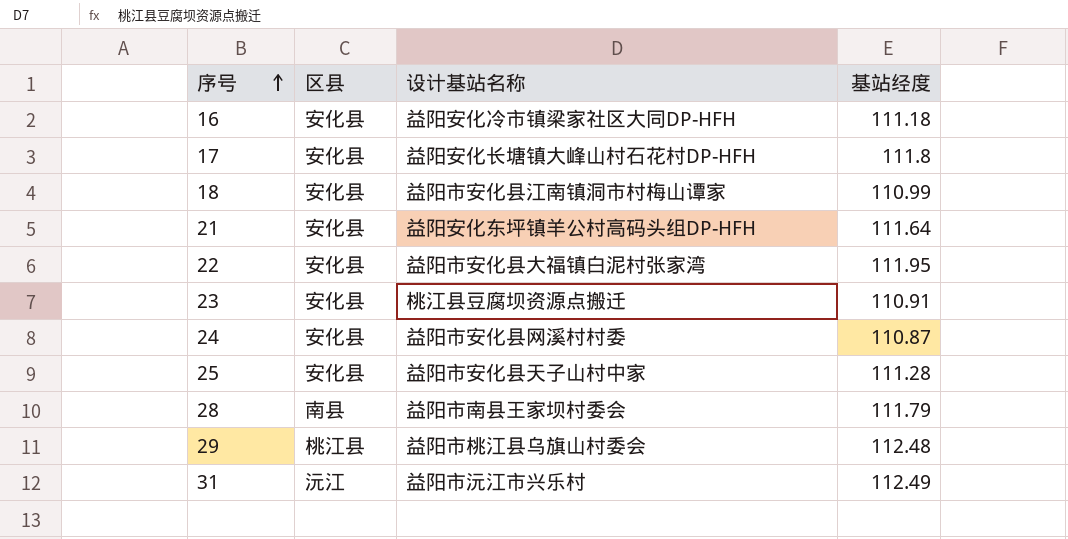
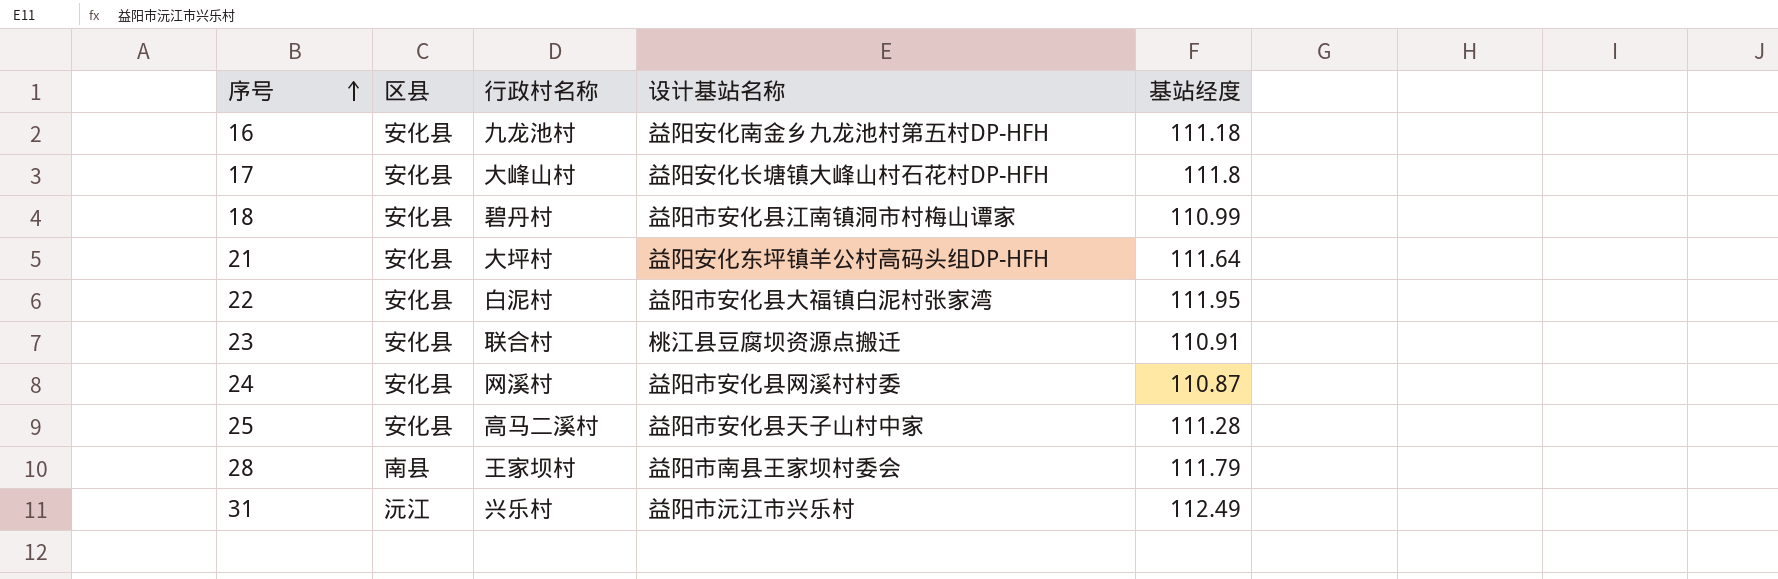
column 行政村名称 | position: none -> 3
row 29: 桃江县 | 益阳市桃江县乌旗山村委会 | 112.48 -> none
16 | 设计基站名称: 益阳安化冷市镇梁家社区大同DP-HFH -> 益阳安化南金乡九龙池村第五村DP-HFH

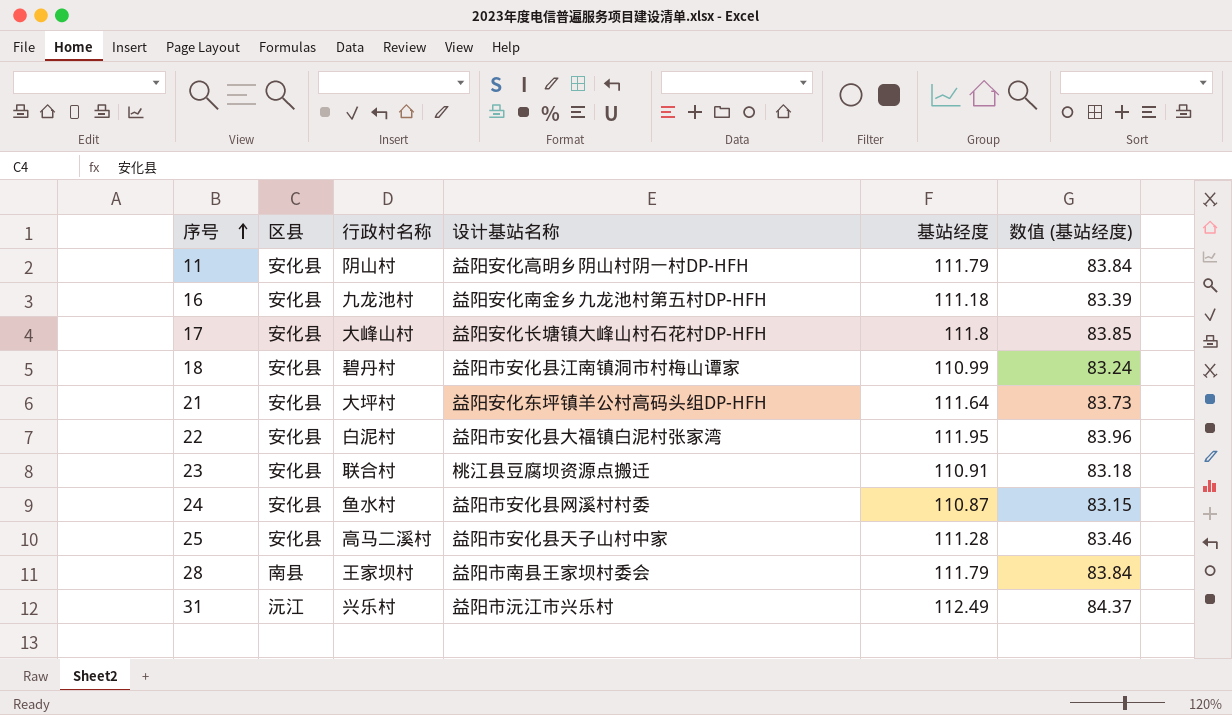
column 数值 (基站经度) | formula: none -> [基站经度] * 0.75
row 11: none -> 安化县 | 阴山村 | 益阳安化高明乡阴山村阴一村DP-HFH | 111.79 | 83.84
24 | 行政村名称: 网溪村 -> 鱼水村

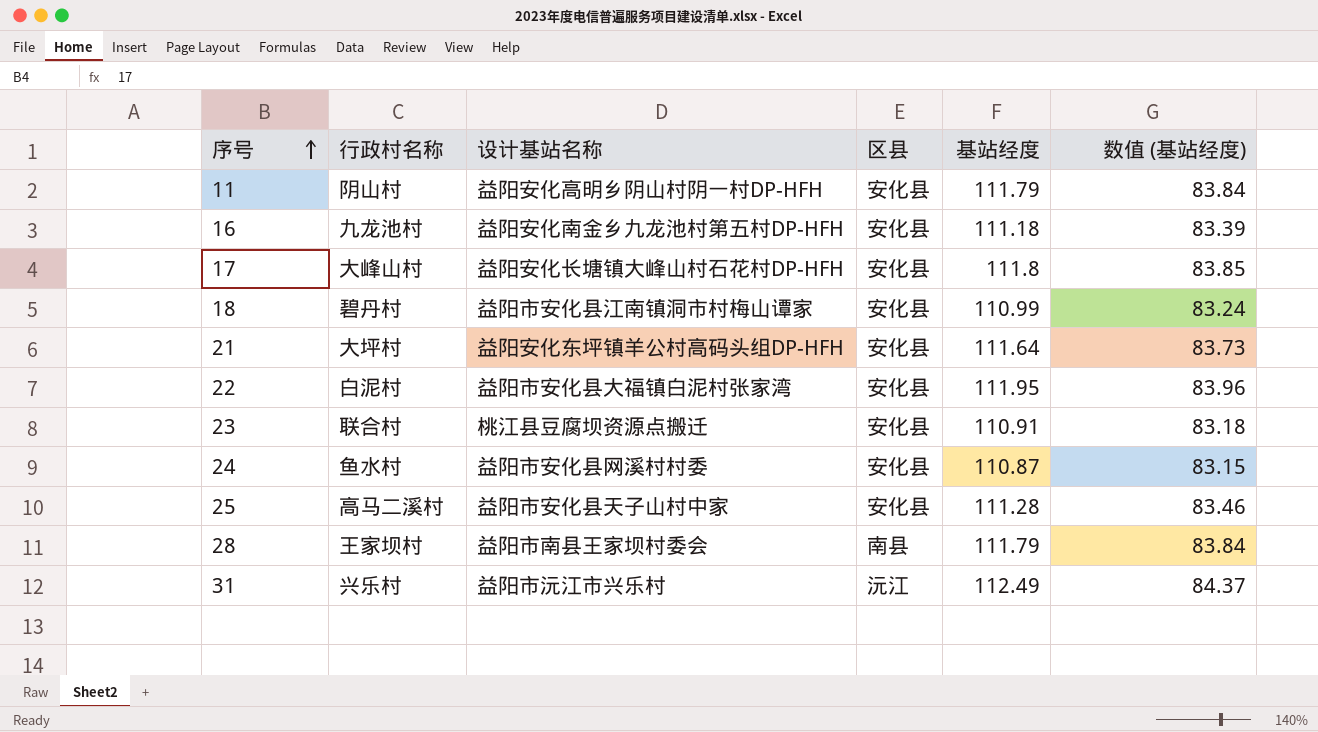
column 区县 | position: 2 -> 4

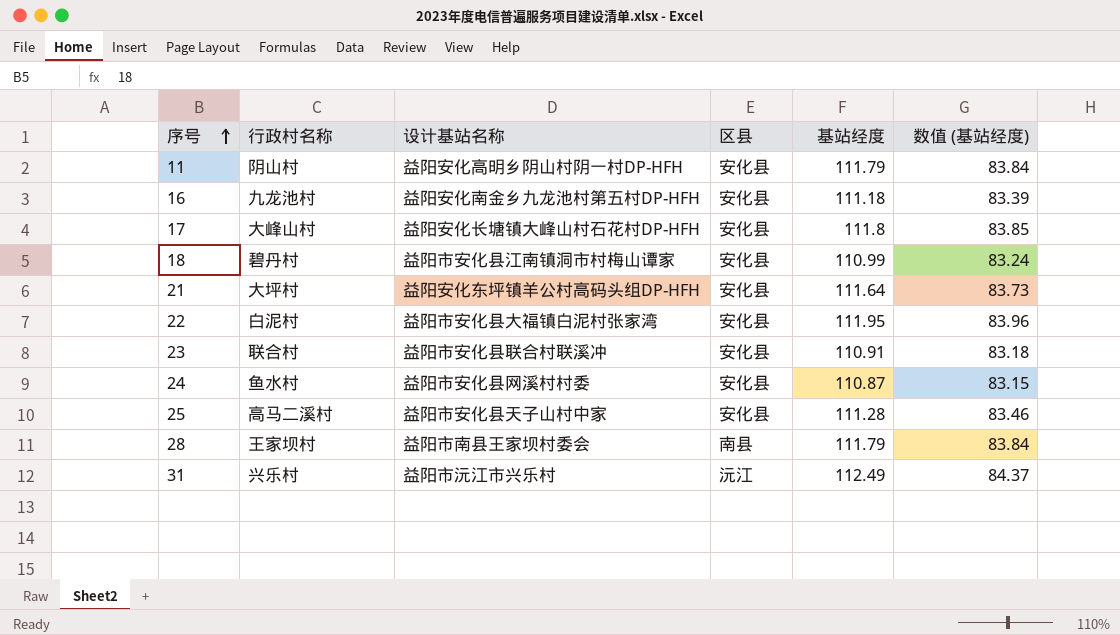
23 | 设计基站名称: 桃江县豆腐坝资源点搬迁 -> 益阳市安化县联合村联溪冲

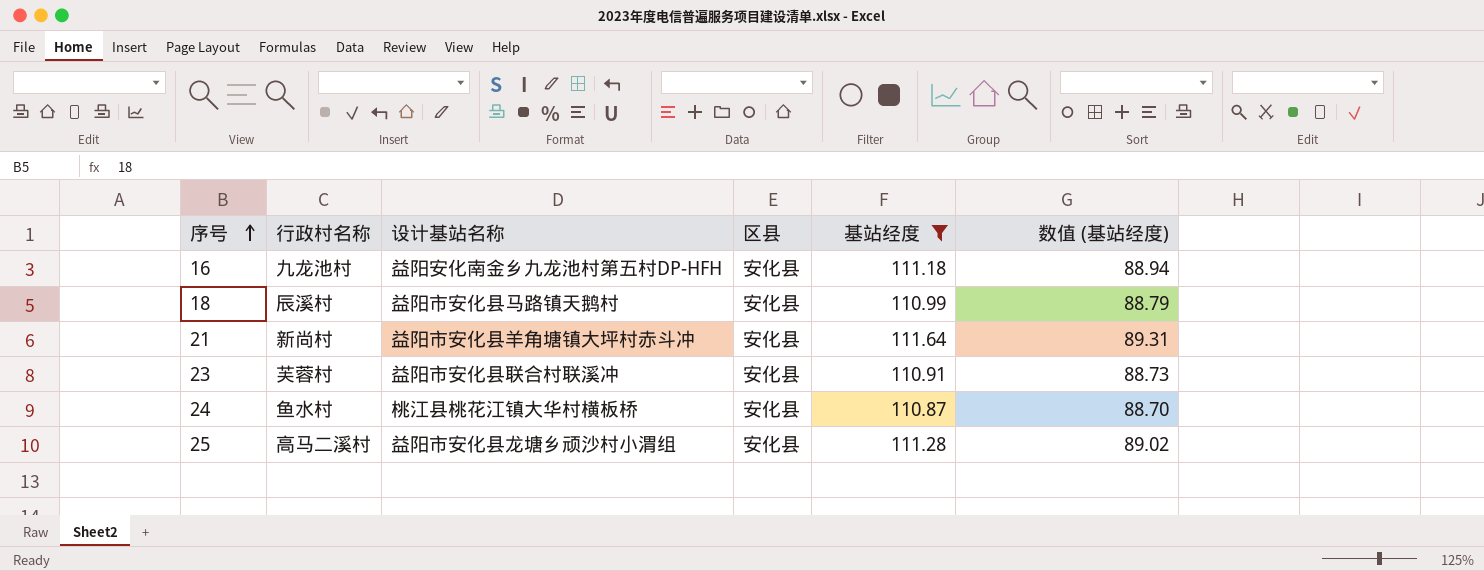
filter: none -> 基站经度 <= 111.64
column 数值 (基站经度) | formula: [基站经度] * 0.75 -> [基站经度] * 0.8
18 | 行政村名称: 碧丹村 -> 辰溪村
18 | 设计基站名称: 益阳市安化县江南镇洞市村梅山谭家 -> 益阳市安化县马路镇天鹅村
21 | 行政村名称: 大坪村 -> 新尚村
21 | 设计基站名称: 益阳安化东坪镇羊公村高码头组DP-HFH -> 益阳市安化县羊角塘镇大坪村赤斗冲
23 | 行政村名称: 联合村 -> 芙蓉村
24 | 设计基站名称: 益阳市安化县网溪村村委 -> 桃江县桃花江镇大华村横板桥
25 | 设计基站名称: 益阳市安化县天子山村中家 -> 益阳市安化县龙塘乡顽沙村小渭组

